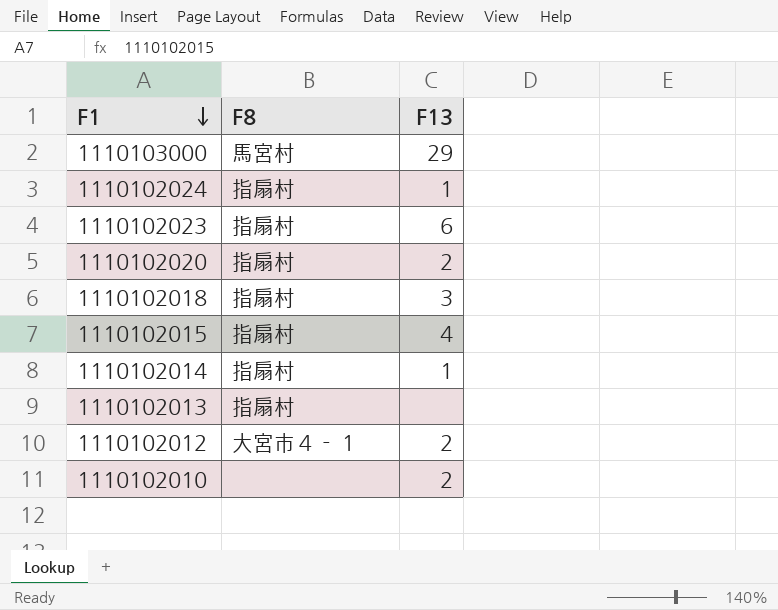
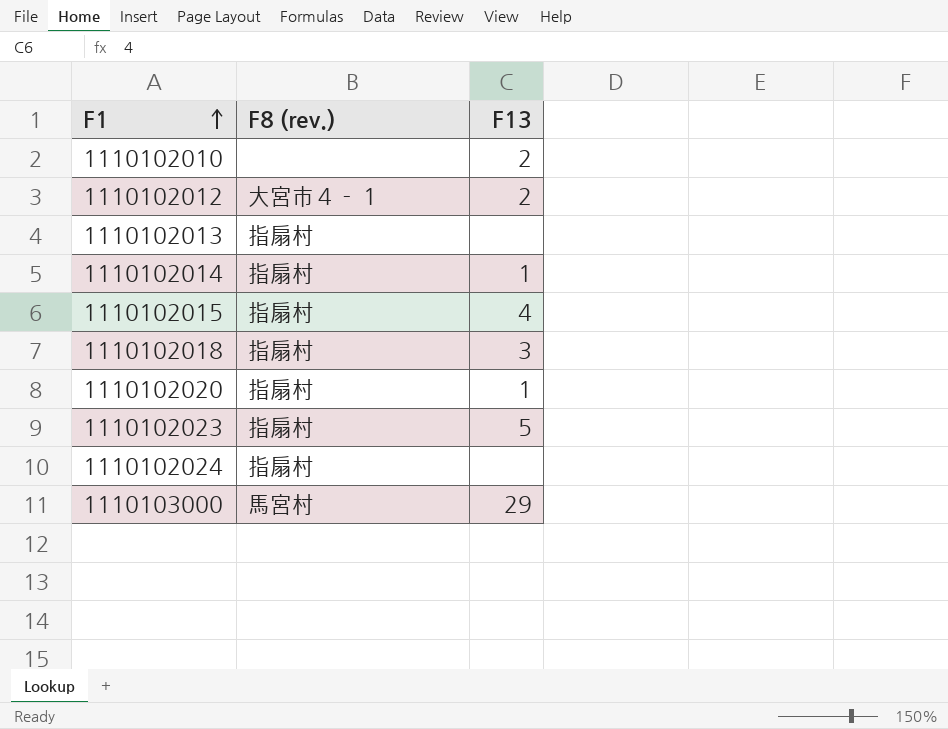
row order: F1 descending -> F1 ascending
column name: F8 -> F8 (rev.)
1110102020 | F13: 2 -> 1
1110102023 | F13: 6 -> 5
1110102024 | F13: 1 -> none

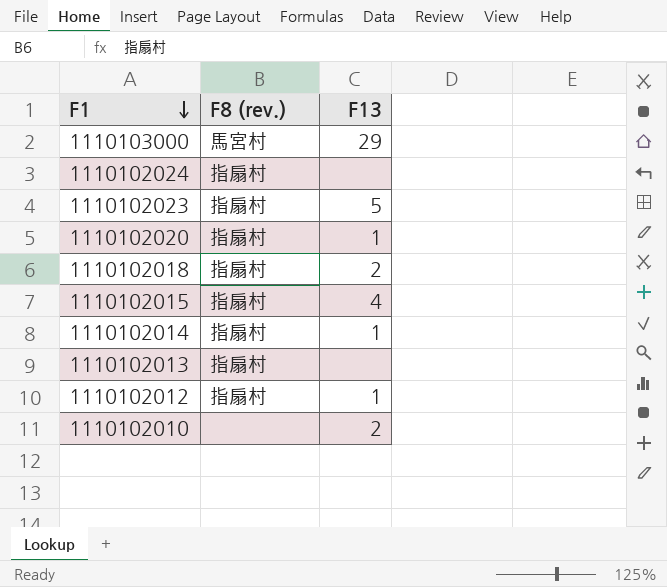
row order: F1 ascending -> F1 descending
1110102018 | F13: 3 -> 2
1110102012 | F8 (rev.): 大宮市４－１ -> 指扇村
1110102012 | F13: 2 -> 1

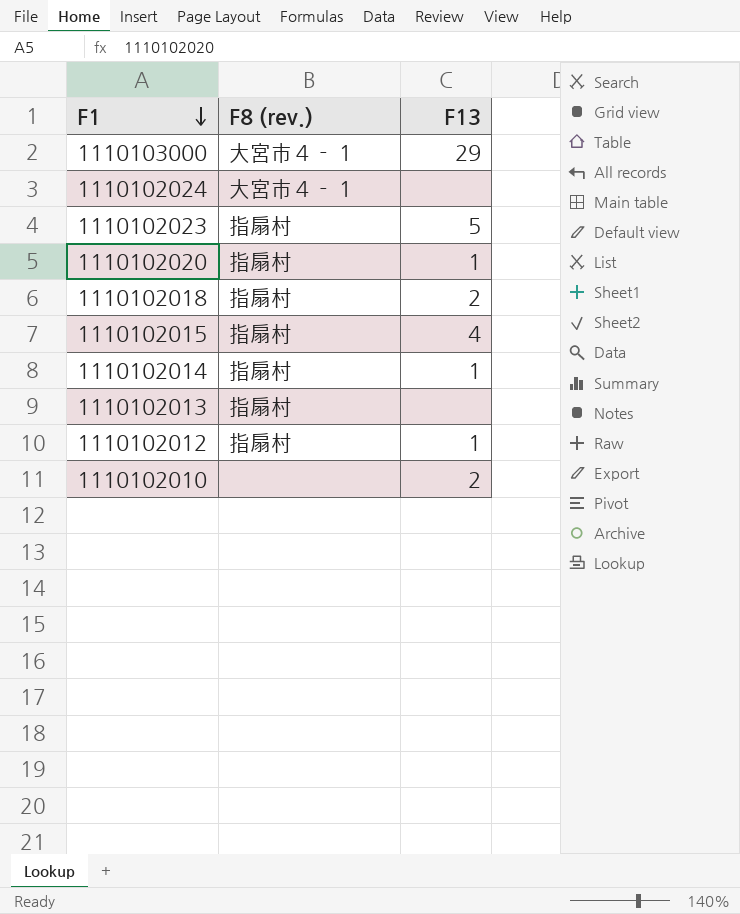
1110103000 | F8 (rev.): 馬宮村 -> 大宮市４－１
1110102024 | F8 (rev.): 指扇村 -> 大宮市４－１

